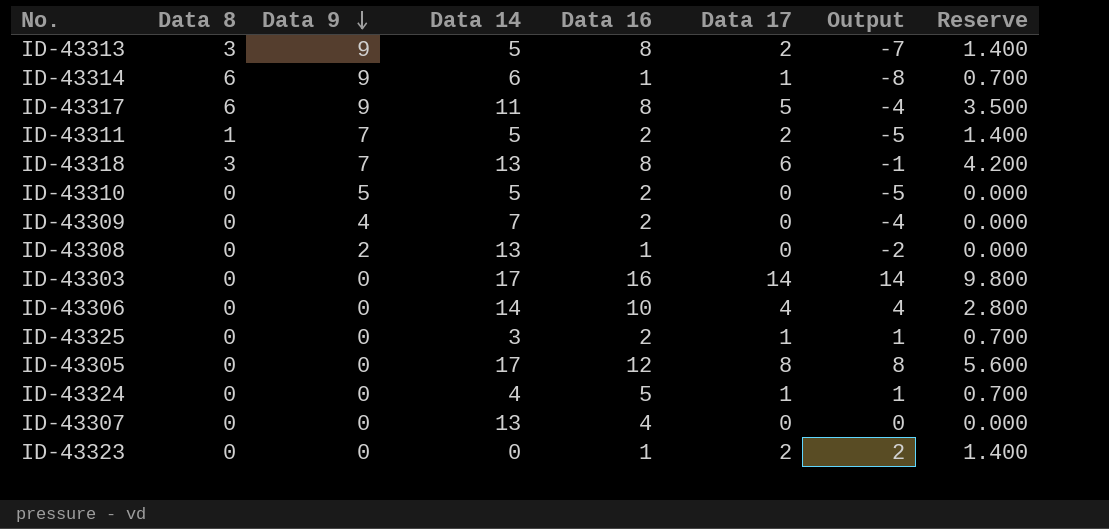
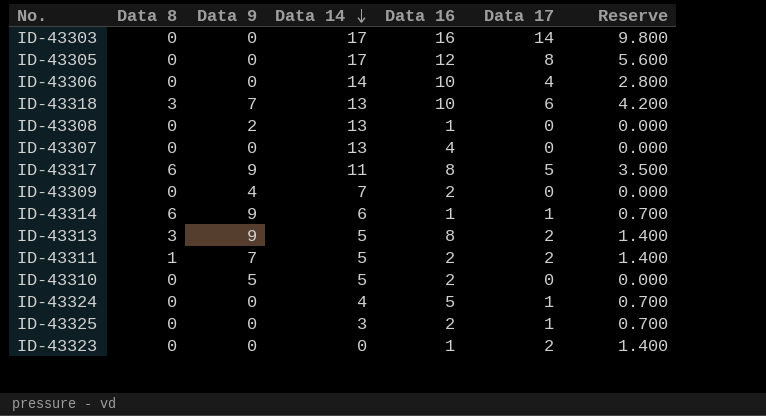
row order: Data 9 descending -> Data 14 descending
column Output | formula: [Data 17] - [Data 9] -> none
ID-43318 | Data 16: 8 -> 10

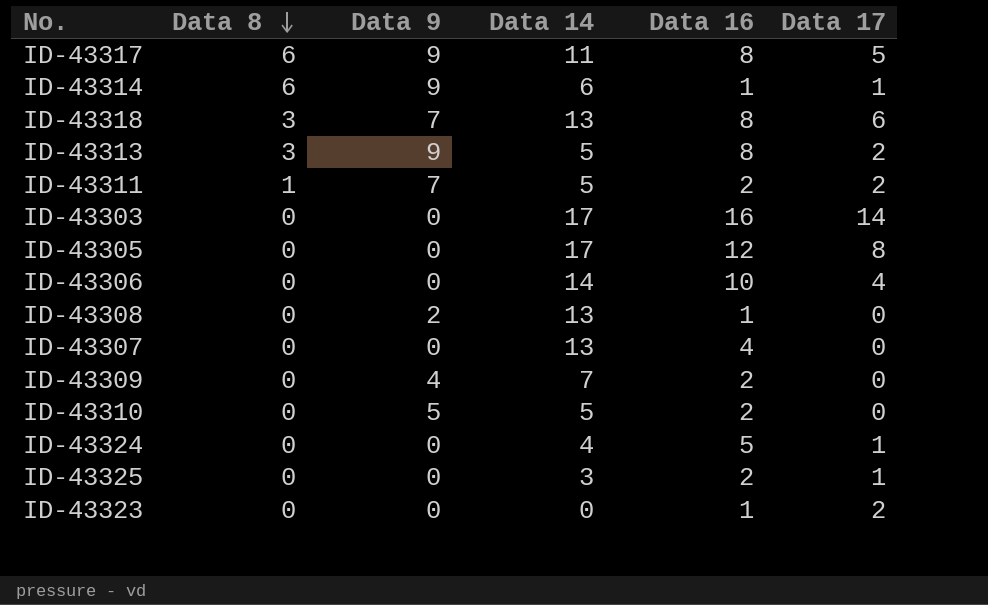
row order: Data 14 descending -> Data 8 descending
column Reserve | formula: [Data 17] * 0.7 -> none
ID-43318 | Data 16: 10 -> 8

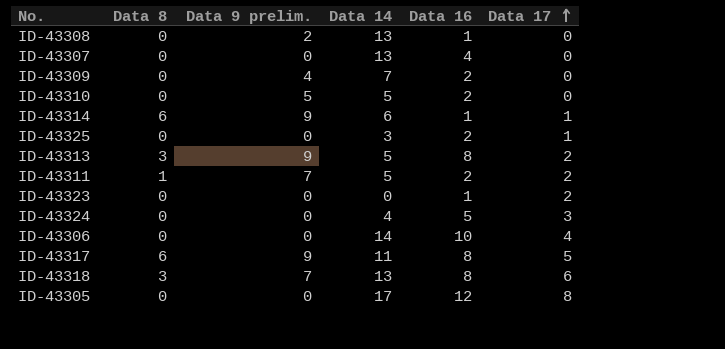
row order: Data 8 descending -> Data 17 ascending
column name: Data 9 -> Data 9 prelim.
row ID-43303: 0 | 0 | 17 | 16 | 14 -> none
ID-43324 | Data 17: 1 -> 3

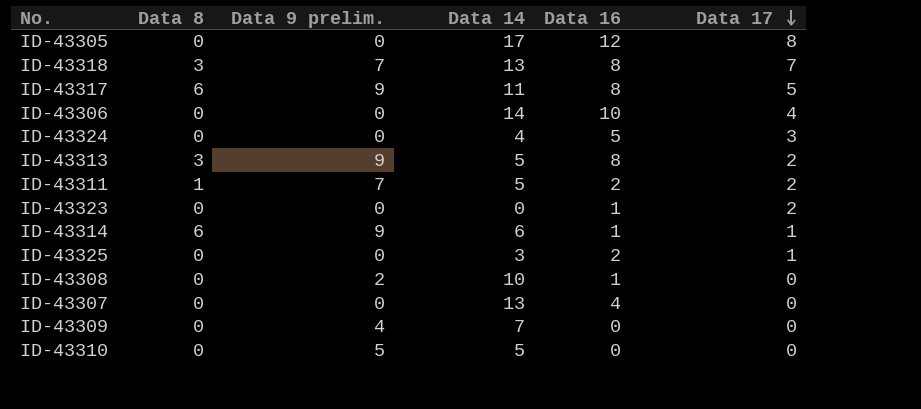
row order: Data 17 ascending -> Data 17 descending
ID-43318 | Data 17: 6 -> 7
ID-43308 | Data 14: 13 -> 10
ID-43309 | Data 16: 2 -> 0
ID-43310 | Data 16: 2 -> 0

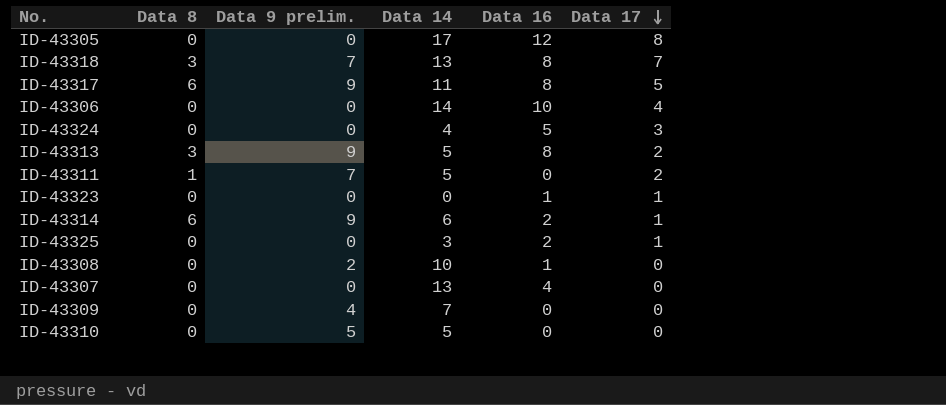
ID-43311 | Data 16: 2 -> 0
ID-43323 | Data 17: 2 -> 1
ID-43314 | Data 16: 1 -> 2

